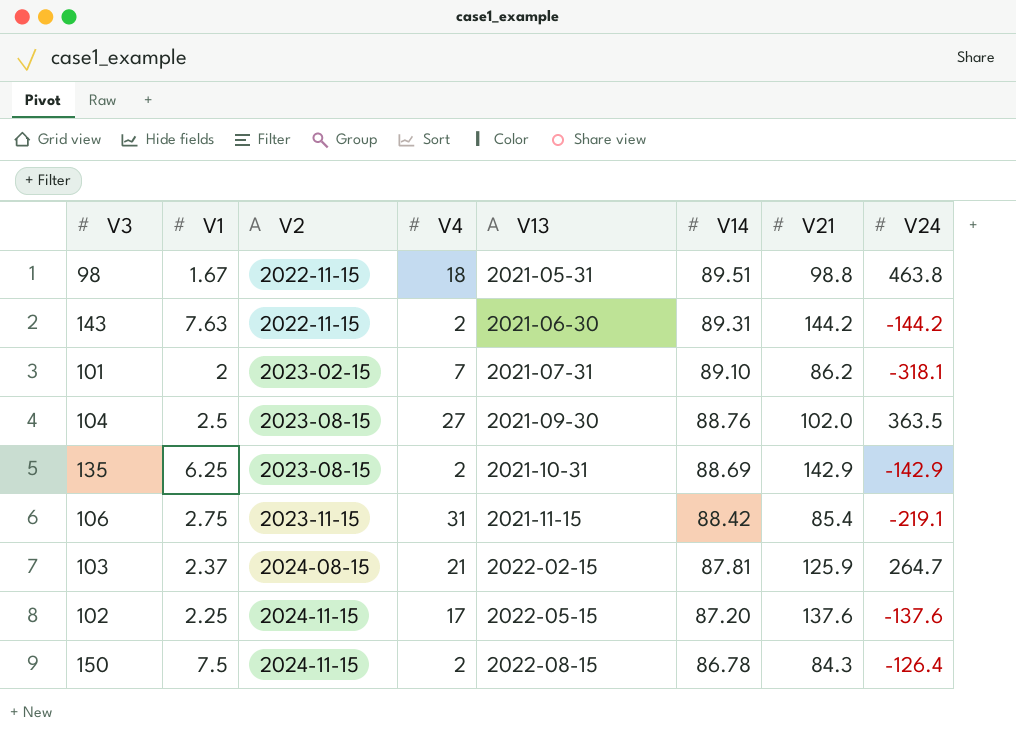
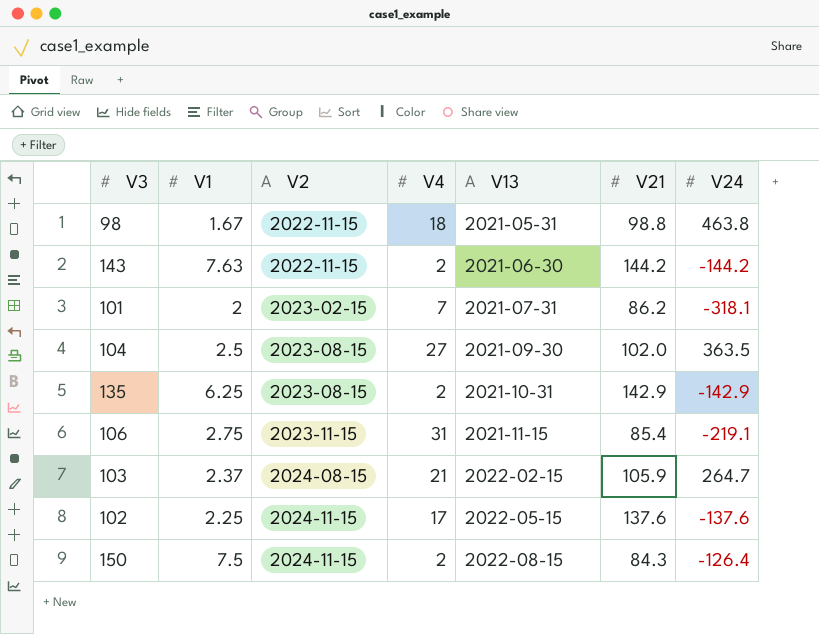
column V14 | position: 6 -> none
103 | V21: 125.9 -> 105.9

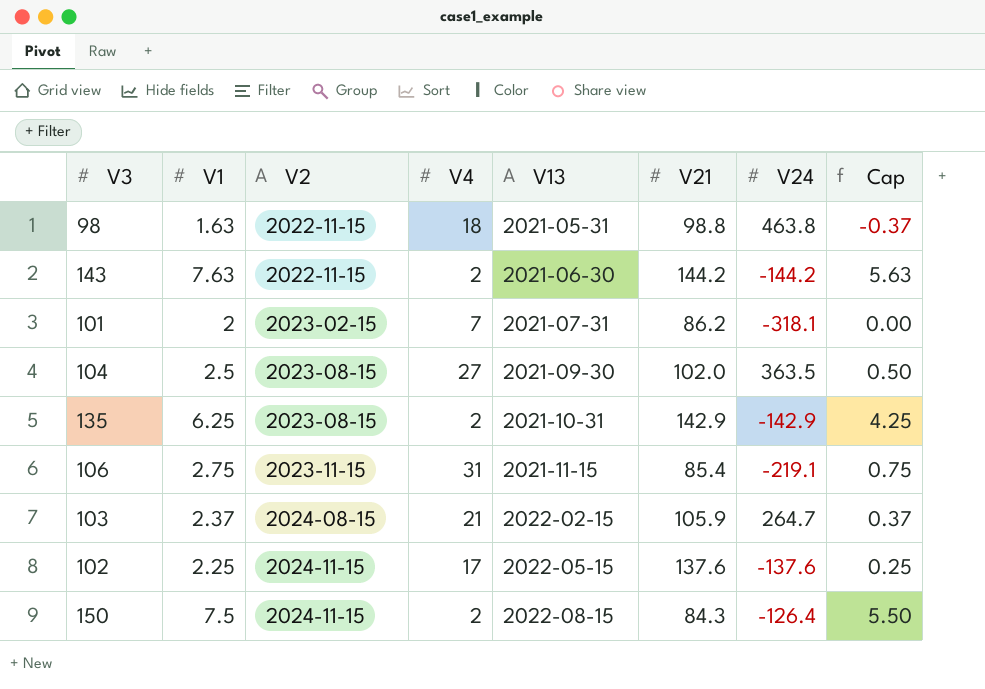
column Cap | formula: none -> [V1] - 2
98 | V1: 1.67 -> 1.63

